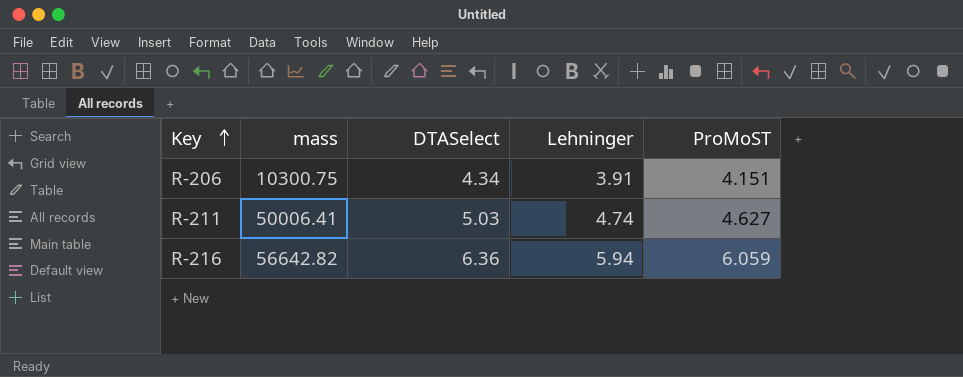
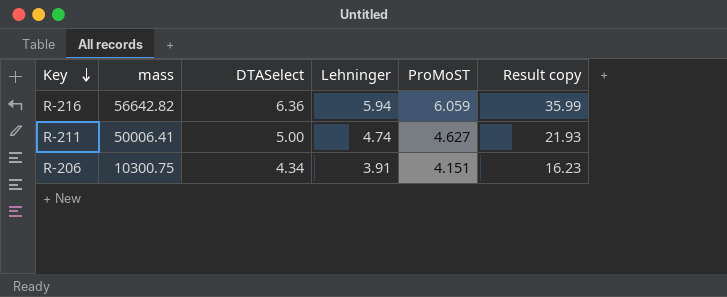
row order: Key ascending -> Key descending
column Result copy | formula: none -> [Lehninger] * [ProMoST]
R-211 | DTASelect: 5.03 -> 5.00

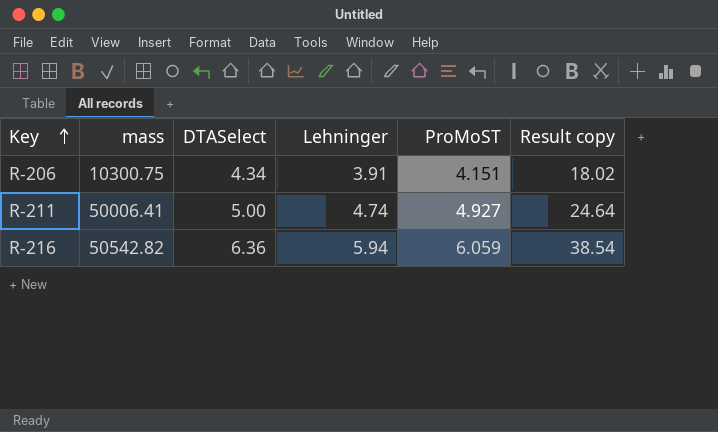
row order: Key descending -> Key ascending
column Result copy | formula: [Lehninger] * [ProMoST] -> [DTASelect] * [ProMoST]
R-211 | ProMoST: 4.627 -> 4.927
R-216 | mass: 56642.82 -> 50542.82

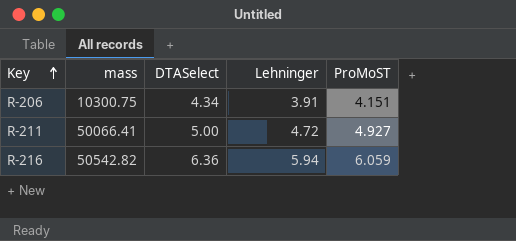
column Result copy | formula: [DTASelect] * [ProMoST] -> none
R-211 | mass: 50006.41 -> 50066.41
R-211 | Lehninger: 4.74 -> 4.72

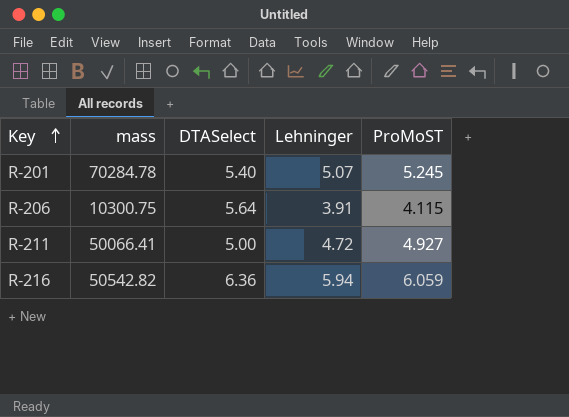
row R-201: none -> 70284.78 | 5.40 | 5.07 | 5.245
R-206 | DTASelect: 4.34 -> 5.64
R-206 | ProMoST: 4.151 -> 4.115

